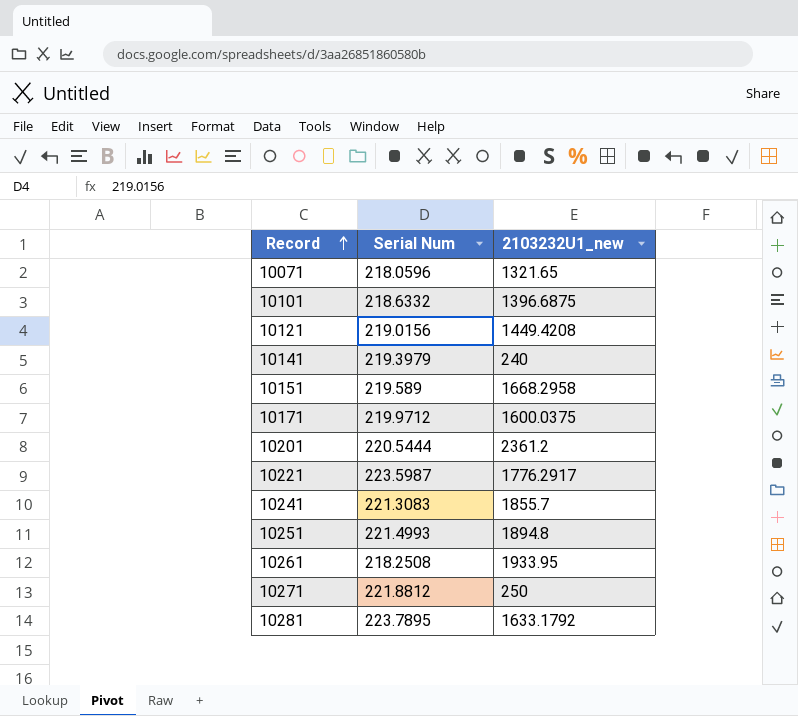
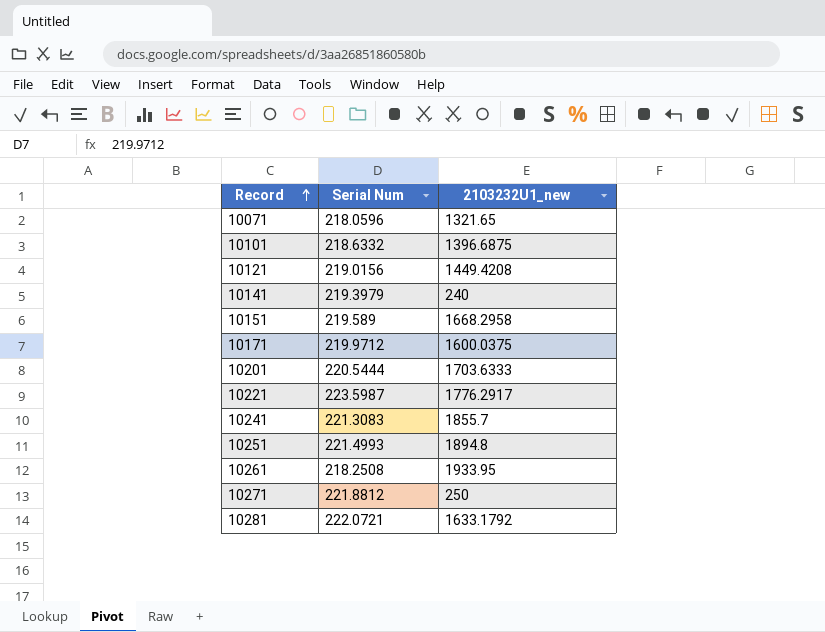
10201 | 2103232U1_new: 2361.2 -> 1703.6333
10281 | Serial Num: 223.7895 -> 222.0721

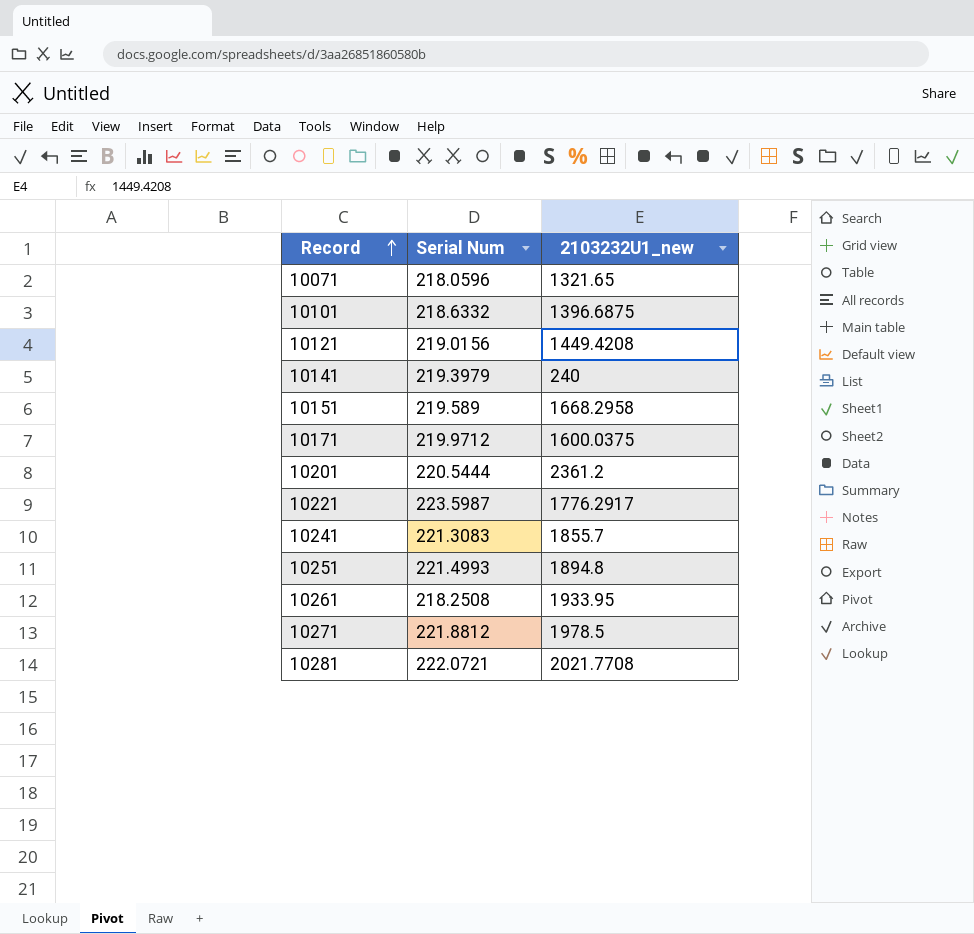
10201 | 2103232U1_new: 1703.6333 -> 2361.2
10271 | 2103232U1_new: 250 -> 1978.5
10281 | 2103232U1_new: 1633.1792 -> 2021.7708

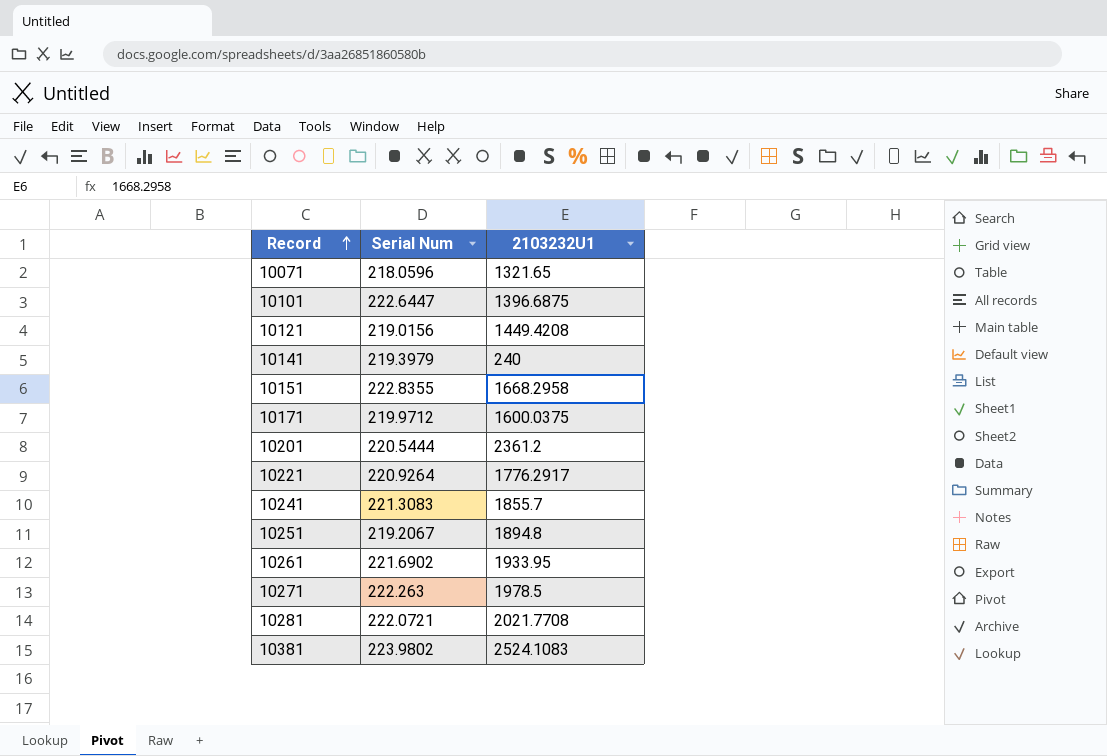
column name: 2103232U1_new -> 2103232U1
10101 | Serial Num: 218.6332 -> 222.6447
10151 | Serial Num: 219.589 -> 222.8355
10221 | Serial Num: 223.5987 -> 220.9264
10251 | Serial Num: 221.4993 -> 219.2067
10261 | Serial Num: 218.2508 -> 221.6902
10271 | Serial Num: 221.8812 -> 222.263
row 10381: none -> 223.9802 | 2524.1083

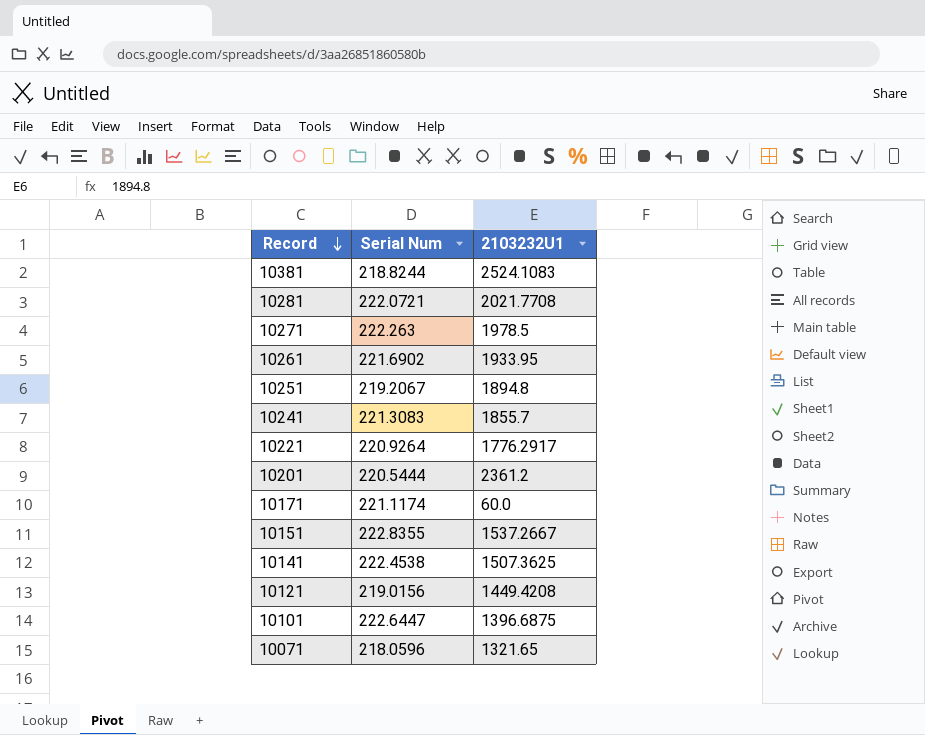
row order: Record ascending -> Record descending
10381 | Serial Num: 223.9802 -> 218.8244
10171 | Serial Num: 219.9712 -> 221.1174
10171 | 2103232U1: 1600.0375 -> 60.0
10151 | 2103232U1: 1668.2958 -> 1537.2667
10141 | Serial Num: 219.3979 -> 222.4538
10141 | 2103232U1: 240 -> 1507.3625

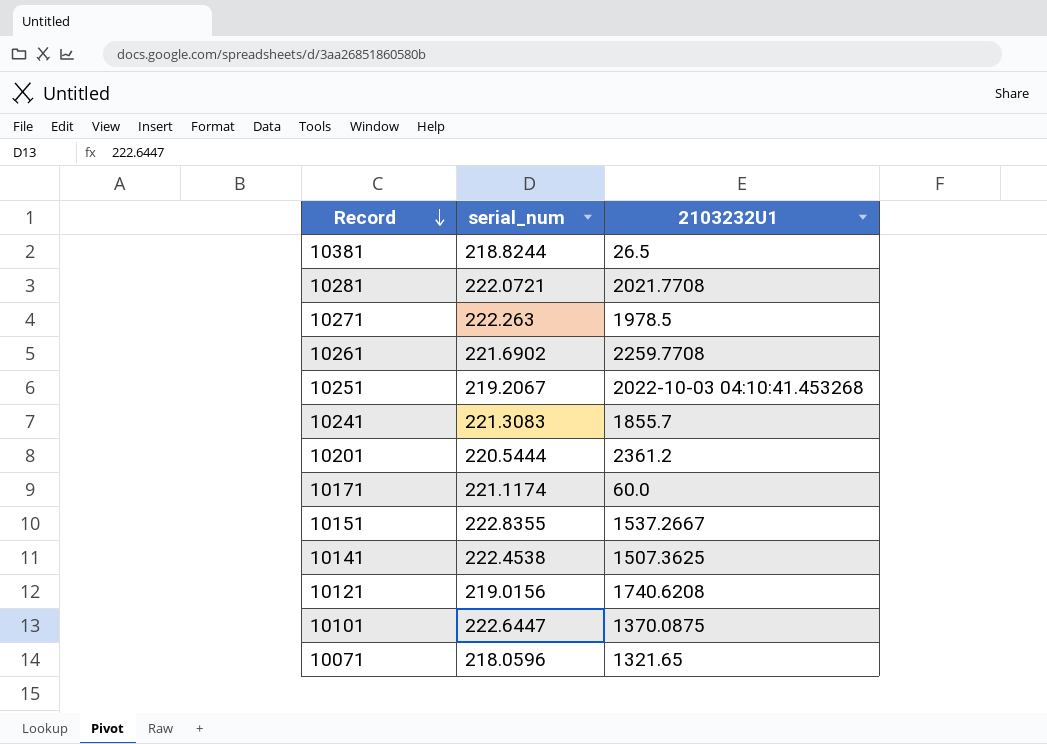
column name: Serial Num -> serial_num
row 10221: 220.9264 | 1776.2917 -> none
10381 | 2103232U1: 2524.1083 -> 26.5
10261 | 2103232U1: 1933.95 -> 2259.7708
10251 | 2103232U1: 1894.8 -> 2022-10-03 04:10:41.453268
10121 | 2103232U1: 1449.4208 -> 1740.6208
10101 | 2103232U1: 1396.6875 -> 1370.0875

